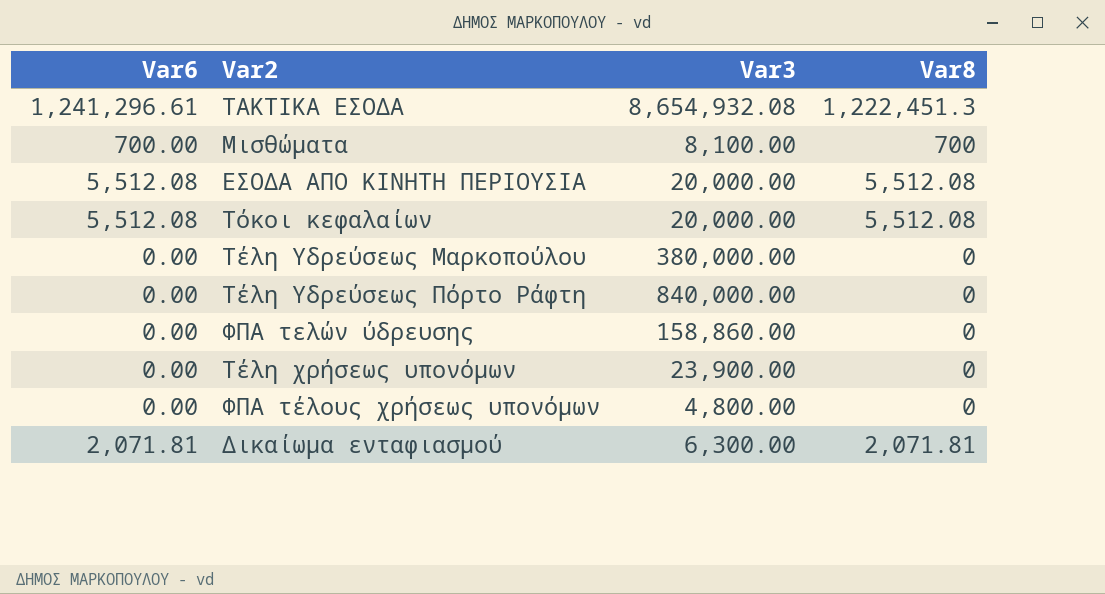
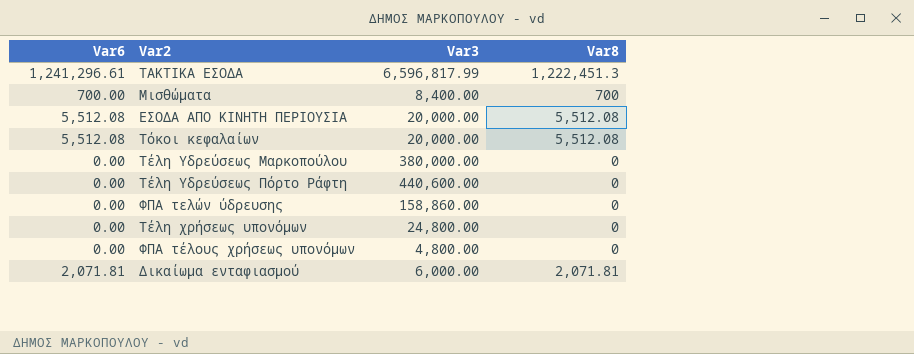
ΤΑΚΤΙΚΑ ΕΣΟΔΑ | Var3: 8,654,932.08 -> 6,596,817.99
Μισθώματα | Var3: 8,100.00 -> 8,400.00
Τέλη Υδρεύσεως Πόρτο Ράφτη | Var3: 840,000.00 -> 440,600.00
Τέλη χρήσεως υπονόμων | Var3: 23,900.00 -> 24,800.00
Δικαίωμα ενταφιασμού | Var3: 6,300.00 -> 6,000.00

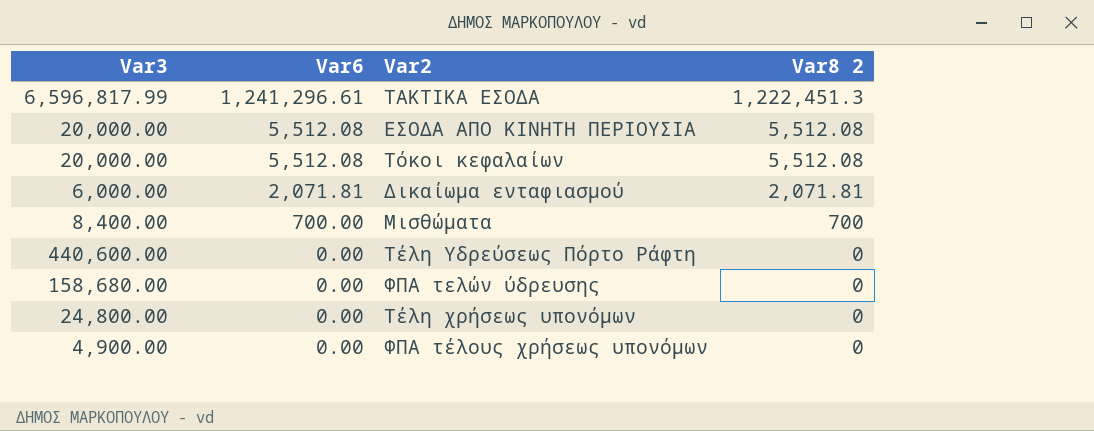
row order: none -> Var6 descending
column Var3 | position: 3 -> 1
column name: Var8 -> Var8 2
row Τέλη Υδρεύσεως Μαρκοπούλου: 0.00 | 380,000.00 | 0 -> none
ΦΠΑ τελών ύδρευσης | Var3: 158,860.00 -> 158,680.00
ΦΠΑ τέλους χρήσεως υπονόμων | Var3: 4,800.00 -> 4,900.00

